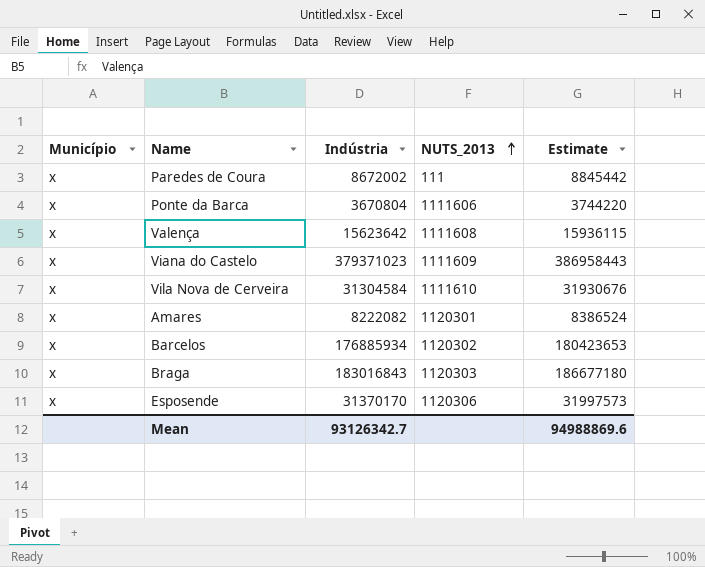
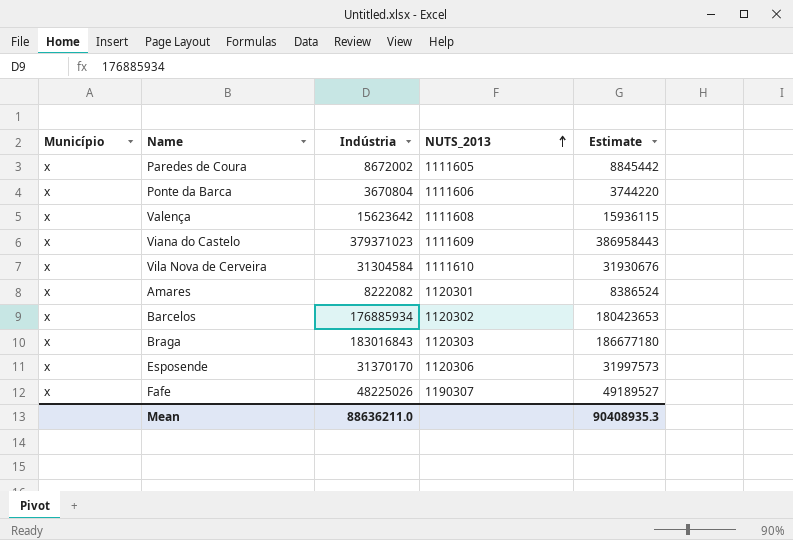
Paredes de Coura | NUTS_2013: 111 -> 1111605
row Fafe: none -> x | 48225026 | 1190307 | 49189527
Mean | Indústria: 93126342.7 -> 88636211.0
Mean | Estimate: 94988869.6 -> 90408935.3

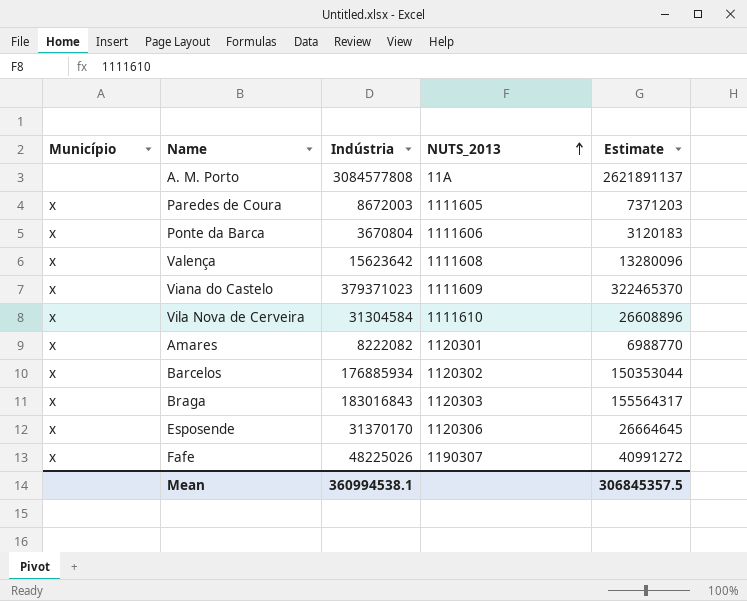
column Estimate | formula: [Indústria] * 1.02 -> [Indústria] * 0.85
row A. M. Porto: none -> none | 3084577808 | 11A | 2621891137
Paredes de Coura | Indústria: 8672002 -> 8672003
Mean | Indústria: 88636211.0 -> 360994538.1
Mean | Estimate: 90408935.3 -> 306845357.5

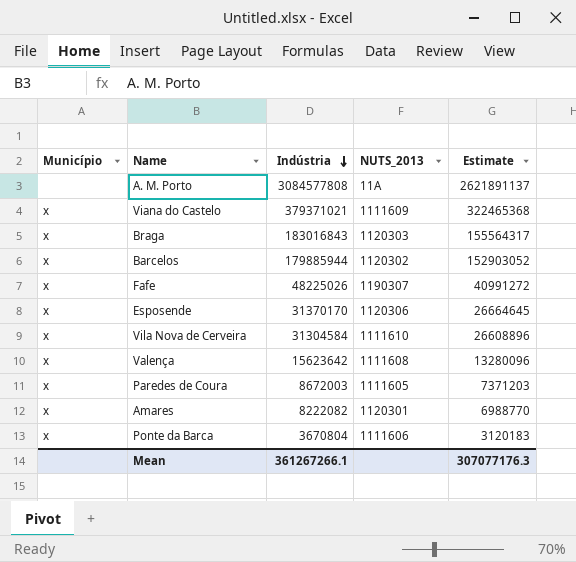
row order: NUTS_2013 ascending -> Indústria descending
Viana do Castelo | Indústria: 379371023 -> 379371021
Viana do Castelo | Estimate: 322465370 -> 322465368
Barcelos | Indústria: 176885934 -> 179885944
Barcelos | Estimate: 150353044 -> 152903052
Mean | Indústria: 360994538.1 -> 361267266.1
Mean | Estimate: 306845357.5 -> 307077176.3

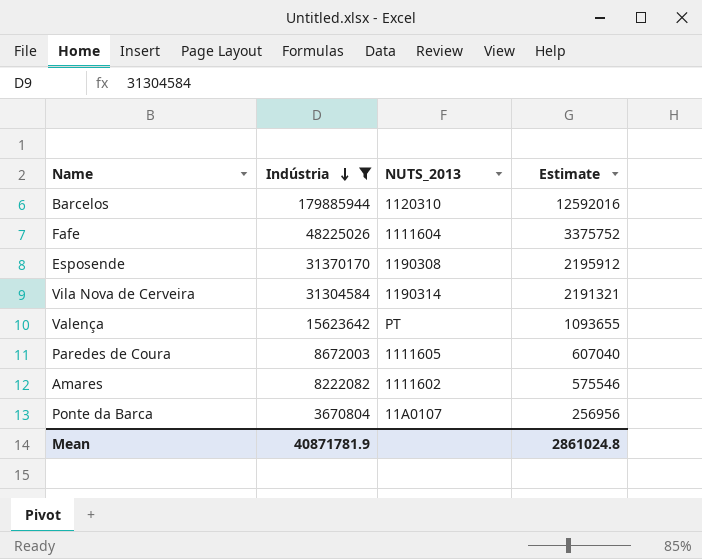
filter: none -> Indústria <= 179885944
column Município | position: 1 -> none
column Estimate | formula: [Indústria] * 0.85 -> [Indústria] * 0.07
Barcelos | NUTS_2013: 1120302 -> 1120310
Fafe | NUTS_2013: 1190307 -> 1111604
Esposende | NUTS_2013: 1120306 -> 1190308
Vila Nova de Cerveira | NUTS_2013: 1111610 -> 1190314
Valença | NUTS_2013: 1111608 -> PT
Amares | NUTS_2013: 1120301 -> 1111602
Ponte da Barca | NUTS_2013: 1111606 -> 11A0107
Mean | Indústria: 361267266.1 -> 40871781.9
Mean | Estimate: 307077176.3 -> 2861024.8

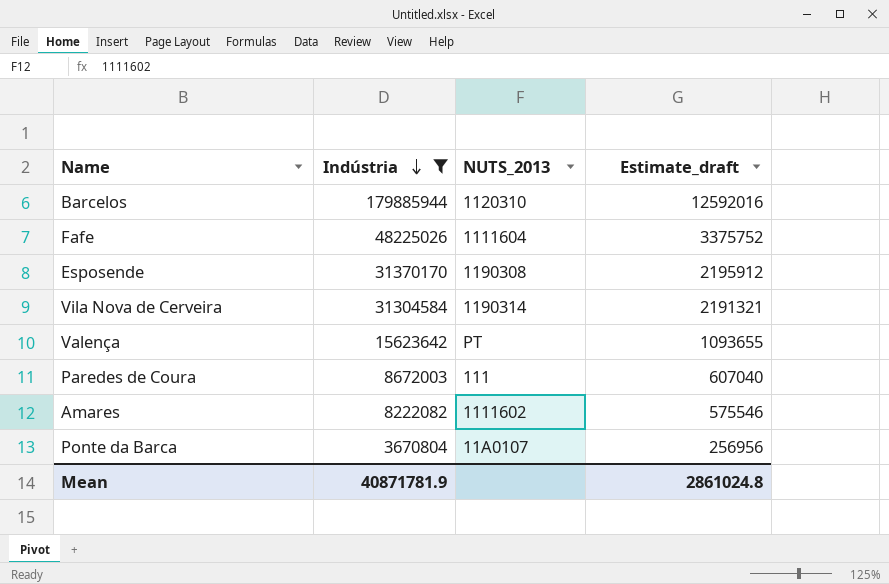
column name: Estimate -> Estimate_draft
Paredes de Coura | NUTS_2013: 1111605 -> 111

